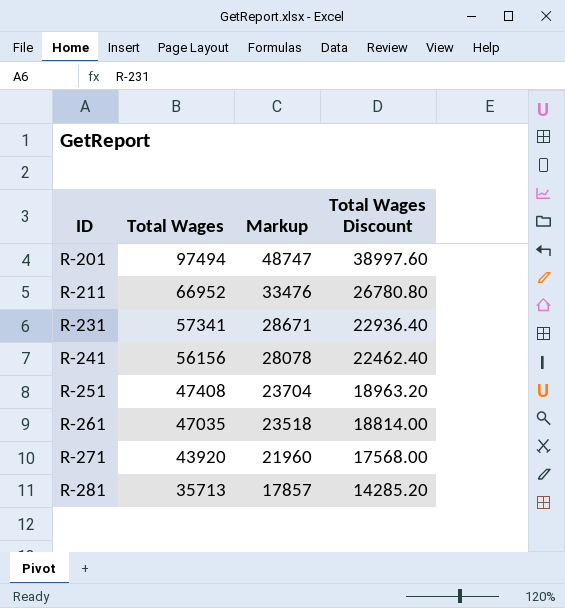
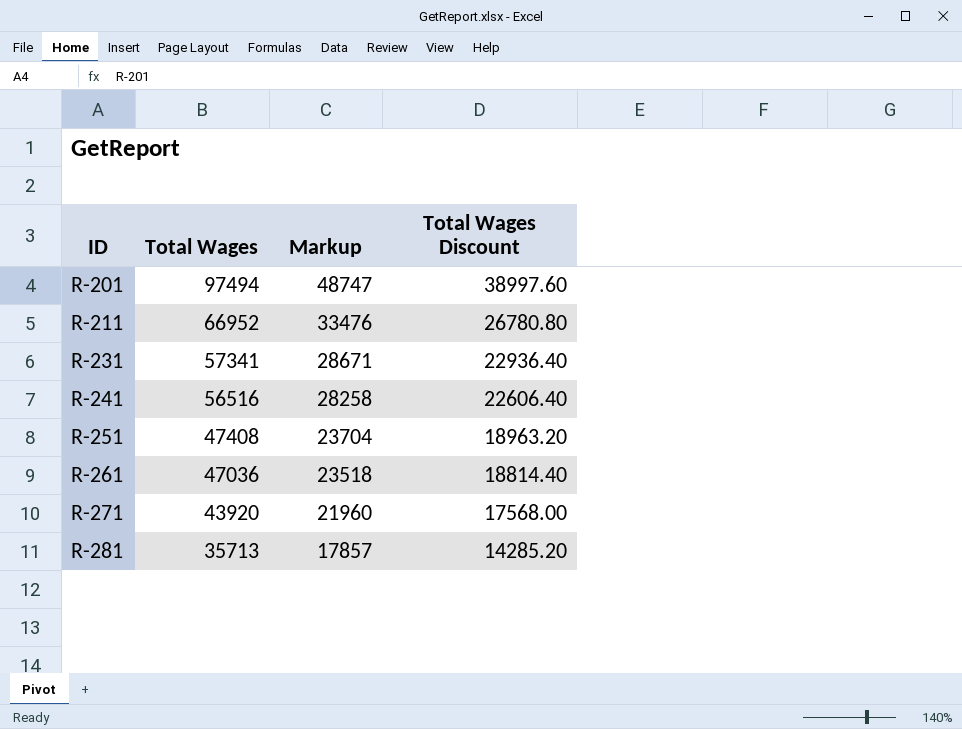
R-241 | Total Wages: 56156 -> 56516
R-241 | Markup: 28078 -> 28258
R-241 | Total Wages Discount: 22462.40 -> 22606.40
R-261 | Total Wages: 47035 -> 47036
R-261 | Total Wages Discount: 18814.00 -> 18814.40

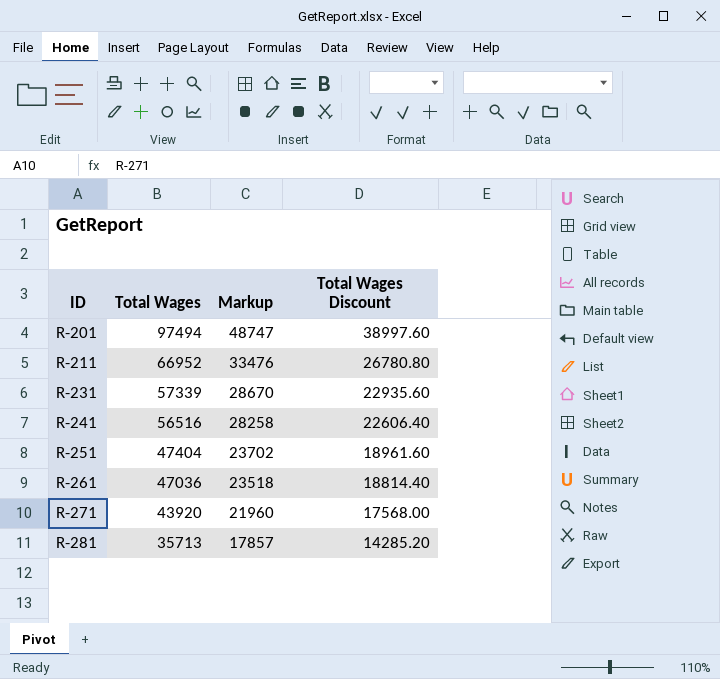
R-231 | Total Wages: 57341 -> 57339
R-231 | Markup: 28671 -> 28670
R-231 | Total Wages Discount: 22936.40 -> 22935.60
R-251 | Total Wages: 47408 -> 47404
R-251 | Markup: 23704 -> 23702
R-251 | Total Wages Discount: 18963.20 -> 18961.60

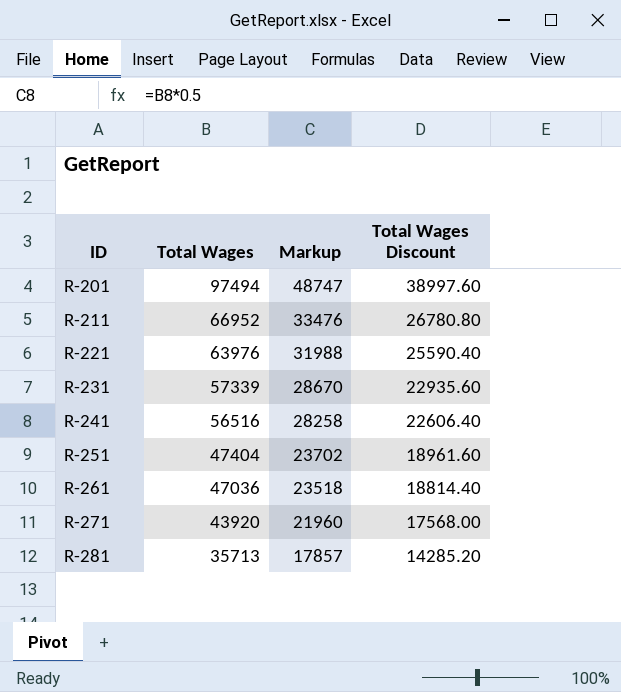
row R-221: none -> 63976 | 31988 | 25590.40

